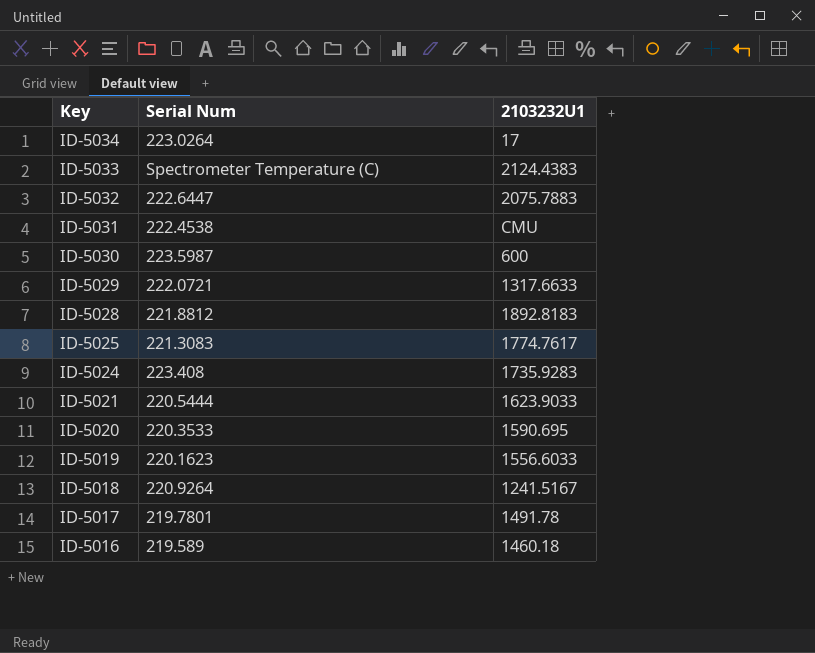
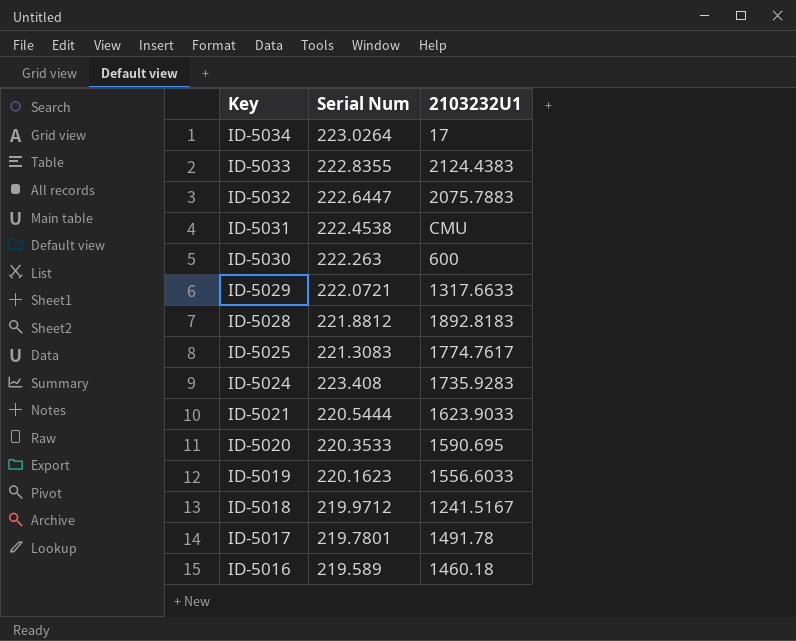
ID-5033 | Serial Num: Spectrometer Temperature (C) -> 222.8355
ID-5030 | Serial Num: 223.5987 -> 222.263
ID-5018 | Serial Num: 220.9264 -> 219.9712

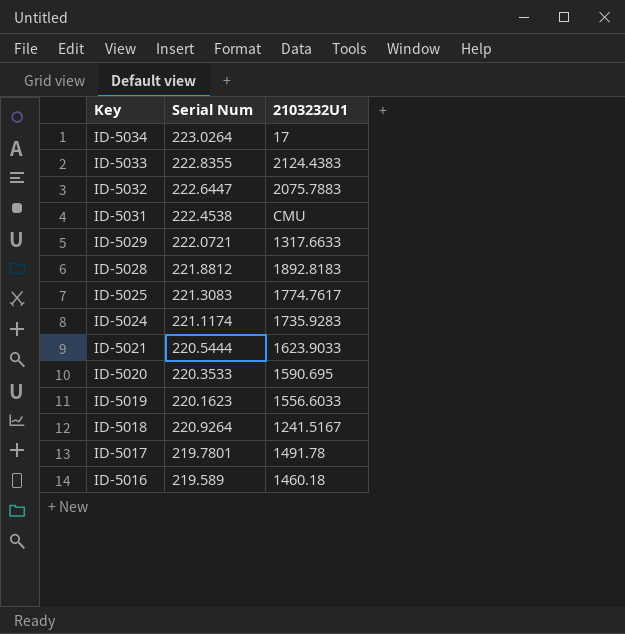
row ID-5030: 222.263 | 600 -> none
ID-5024 | Serial Num: 223.408 -> 221.1174
ID-5018 | Serial Num: 219.9712 -> 220.9264

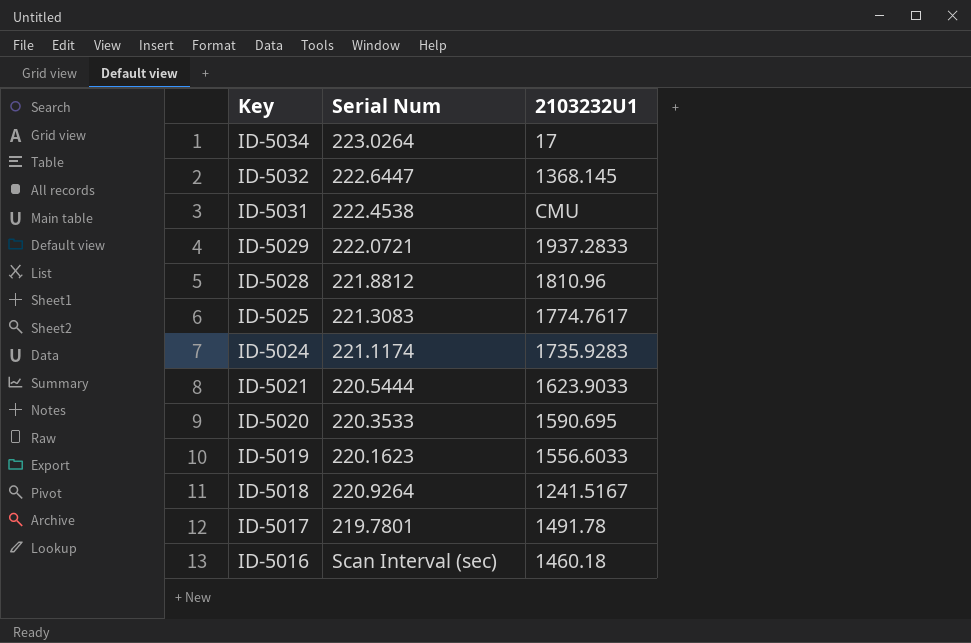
row ID-5033: 222.8355 | 2124.4383 -> none
ID-5032 | 2103232U1: 2075.7883 -> 1368.145
ID-5029 | 2103232U1: 1317.6633 -> 1937.2833
ID-5028 | 2103232U1: 1892.8183 -> 1810.96
ID-5016 | Serial Num: 219.589 -> Scan Interval (sec)

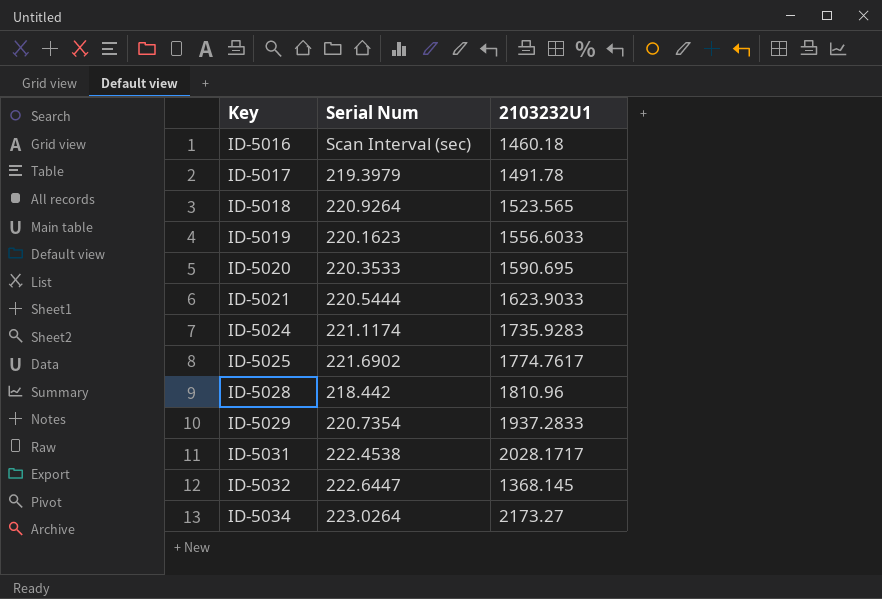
row order: Key descending -> Key ascending
ID-5017 | Serial Num: 219.7801 -> 219.3979
ID-5018 | 2103232U1: 1241.5167 -> 1523.565
ID-5025 | Serial Num: 221.3083 -> 221.6902
ID-5028 | Serial Num: 221.8812 -> 218.442
ID-5029 | Serial Num: 222.0721 -> 220.7354
ID-5031 | 2103232U1: CMU -> 2028.1717
ID-5034 | 2103232U1: 17 -> 2173.27

